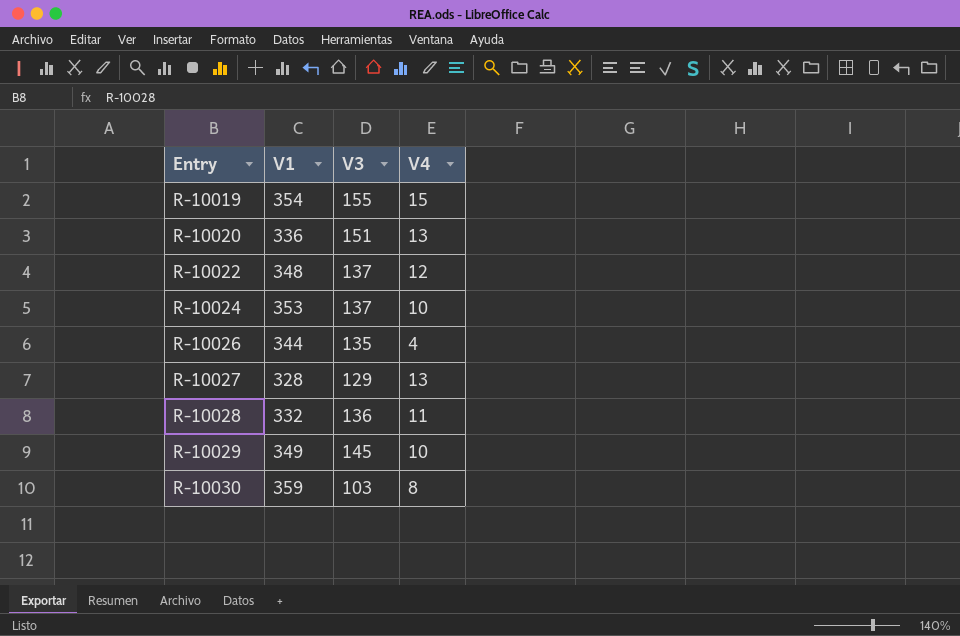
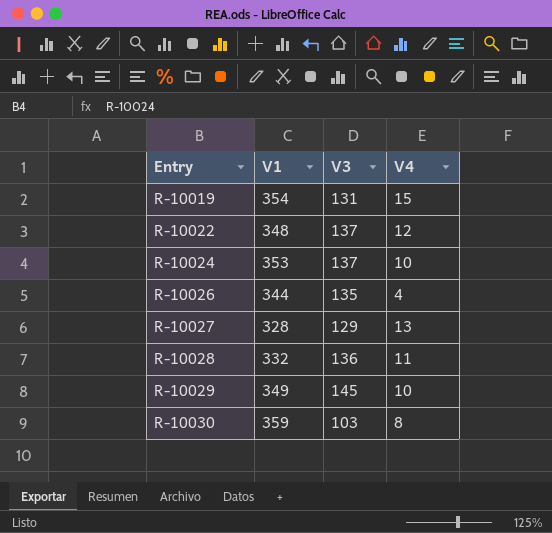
row R-10020: 336 | 151 | 13 -> none
R-10019 | V3: 155 -> 131

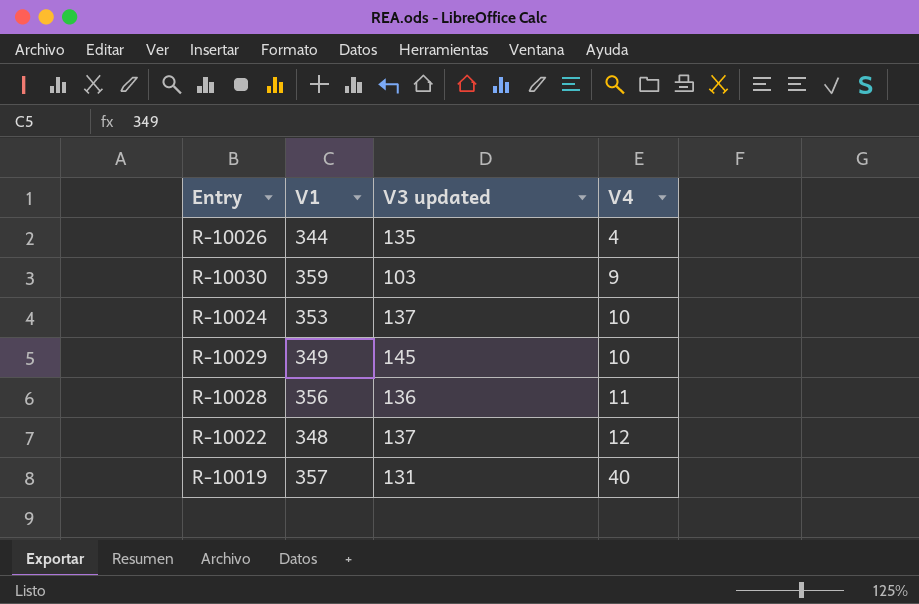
row order: Entry ascending -> V4 ascending
column name: V3 -> V3 updated
row R-10027: 328 | 129 | 13 -> none
R-10030 | V4: 8 -> 9
R-10028 | V1: 332 -> 356
R-10019 | V1: 354 -> 357
R-10019 | V4: 15 -> 40

